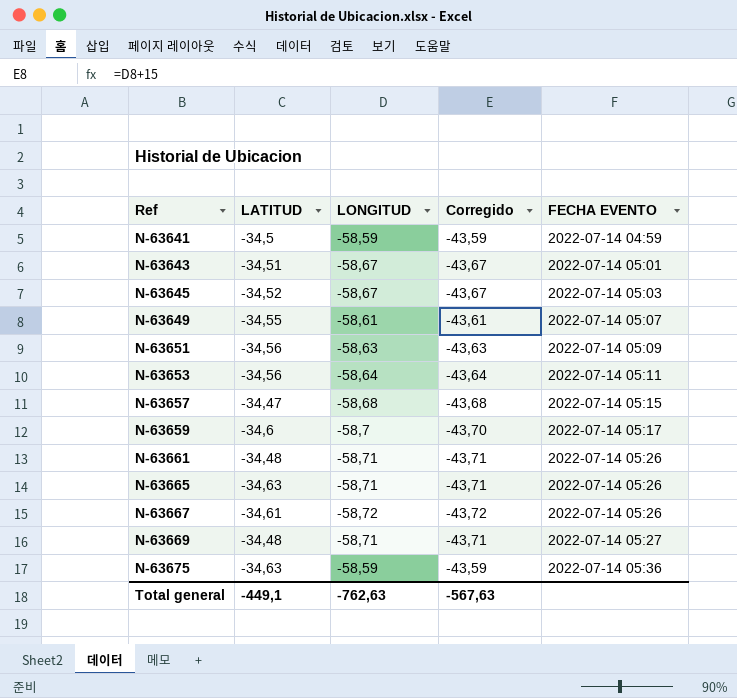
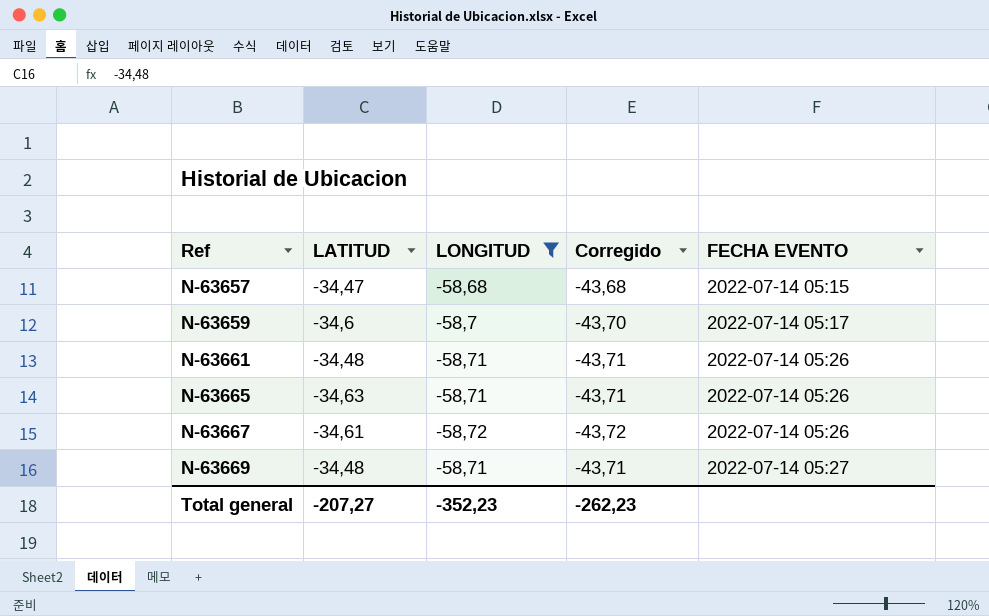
filter: none -> LONGITUD <= -58,68
Total general | LATITUD: -449,1 -> -207,27
Total general | LONGITUD: -762,63 -> -352,23
Total general | Corregido: -567,63 -> -262,23

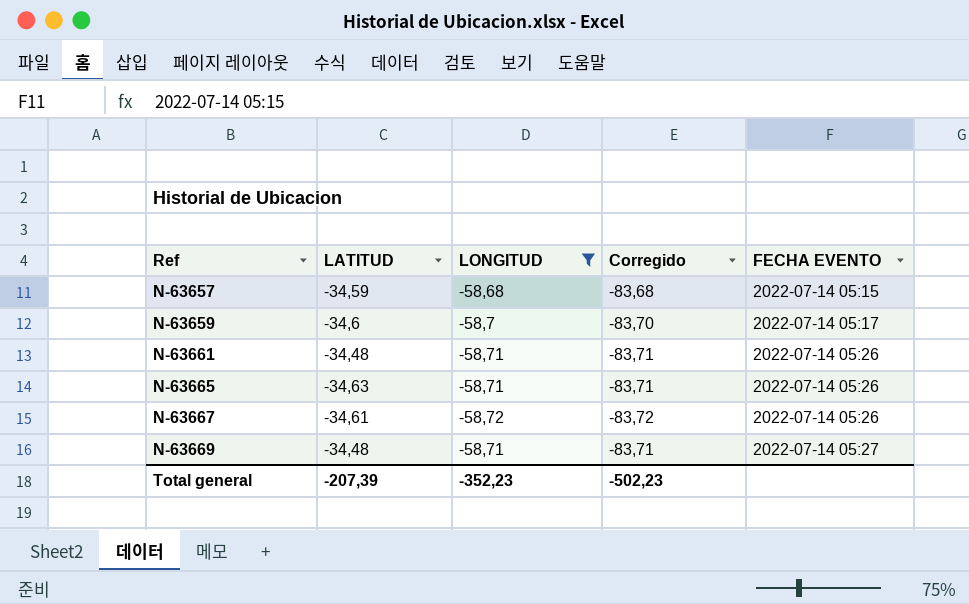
column Corregido | formula: [LONGITUD] + 15 -> [LONGITUD] - 25
N-63657 | LATITUD: -34,47 -> -34,59
Total general | LATITUD: -207,27 -> -207,39
Total general | Corregido: -262,23 -> -502,23

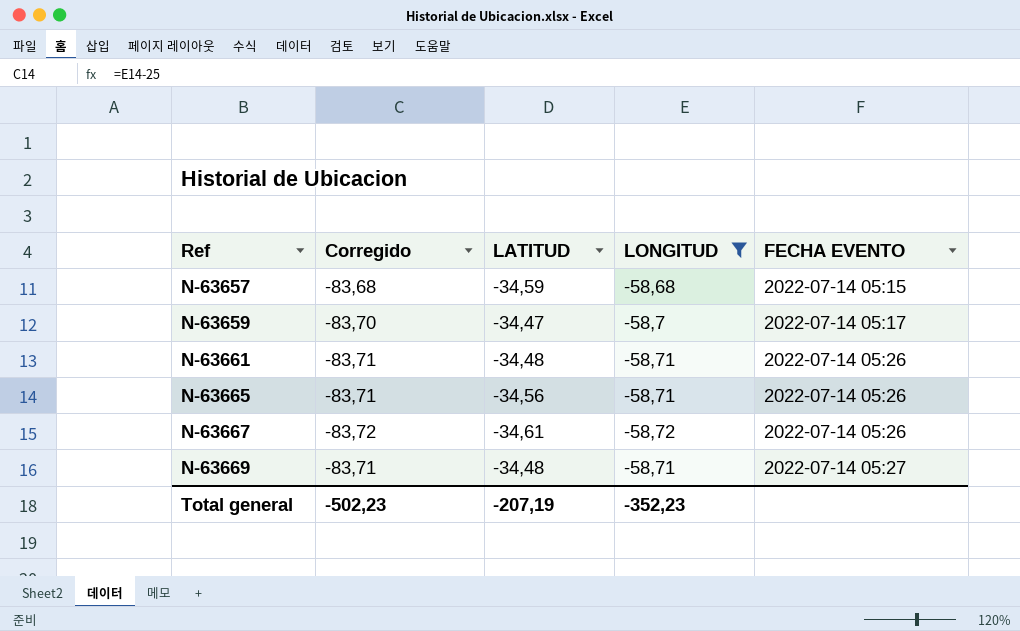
column Corregido | position: 4 -> 2
N-63659 | LATITUD: -34,6 -> -34,47
N-63665 | LATITUD: -34,63 -> -34,56
Total general | LATITUD: -207,39 -> -207,19

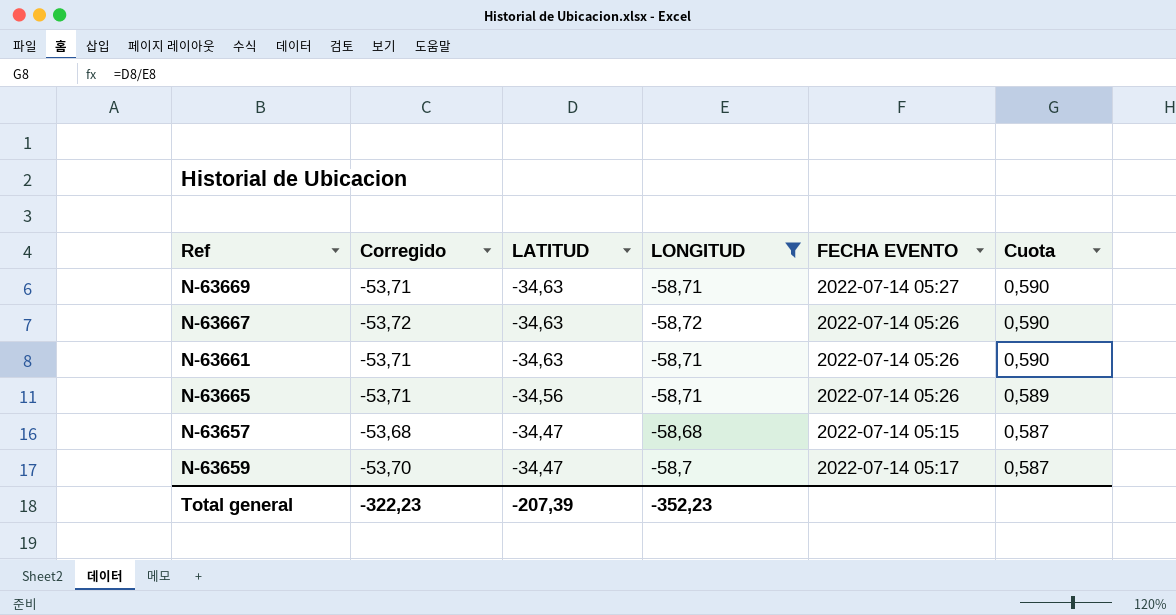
row order: Ref ascending -> LATITUD ascending
column Corregido | formula: [LONGITUD] - 25 -> [LONGITUD] + 5
column Cuota | formula: none -> [LATITUD] / [LONGITUD]
N-63669 | LATITUD: -34,48 -> -34,63
N-63667 | LATITUD: -34,61 -> -34,63
N-63661 | LATITUD: -34,48 -> -34,63
N-63657 | LATITUD: -34,59 -> -34,47
Total general | Corregido: -502,23 -> -322,23
Total general | LATITUD: -207,19 -> -207,39

